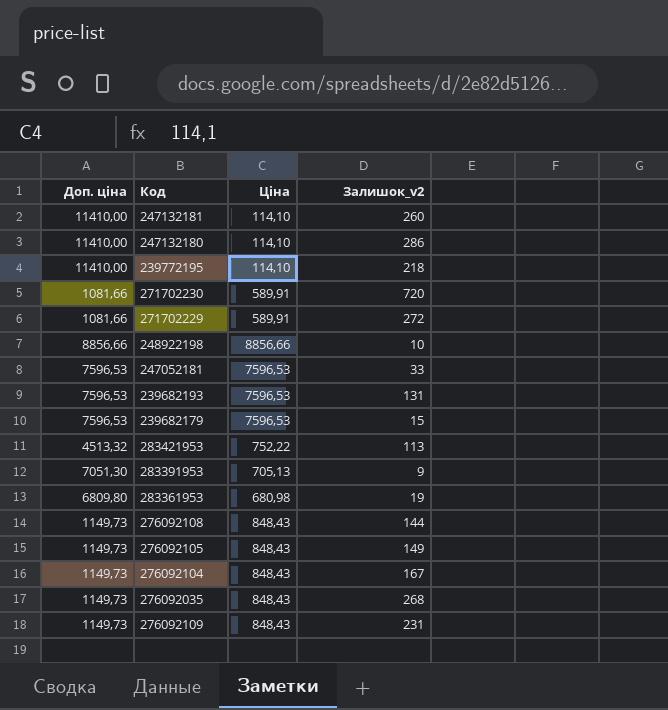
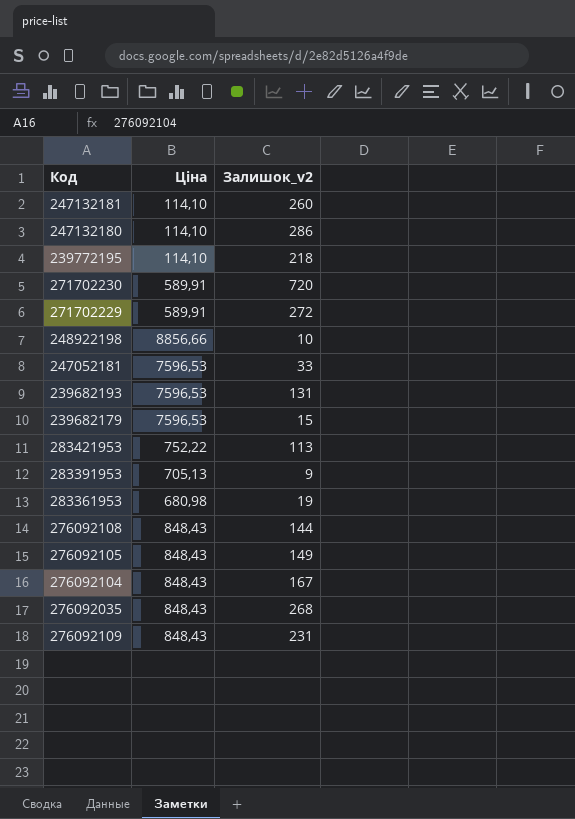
column Доп. ціна | position: 1 -> none

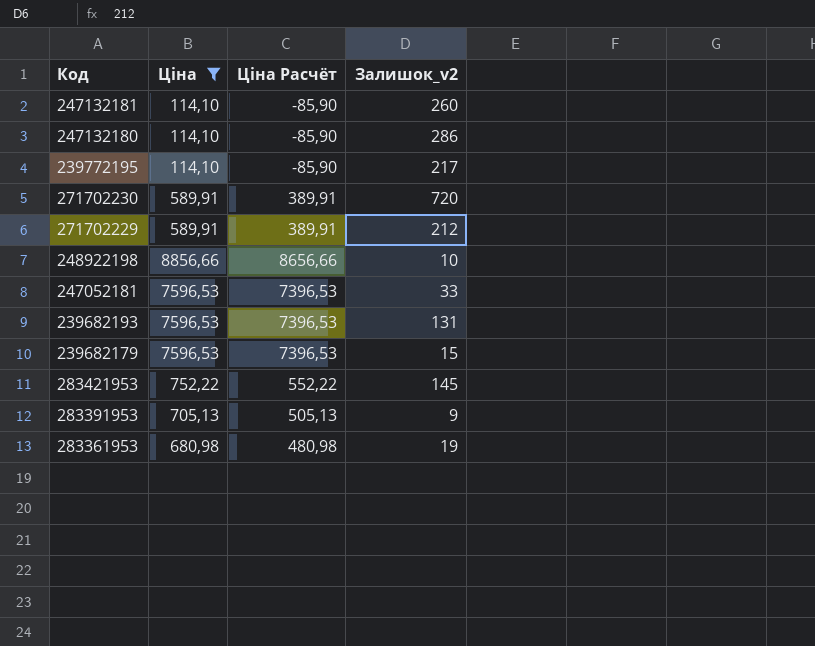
filter: none -> Ціна != 848,43
column Ціна Расчёт | formula: none -> [Ціна] - 200
239772195 | Залишок_v2: 218 -> 217
271702229 | Залишок_v2: 272 -> 212
283421953 | Залишок_v2: 113 -> 145

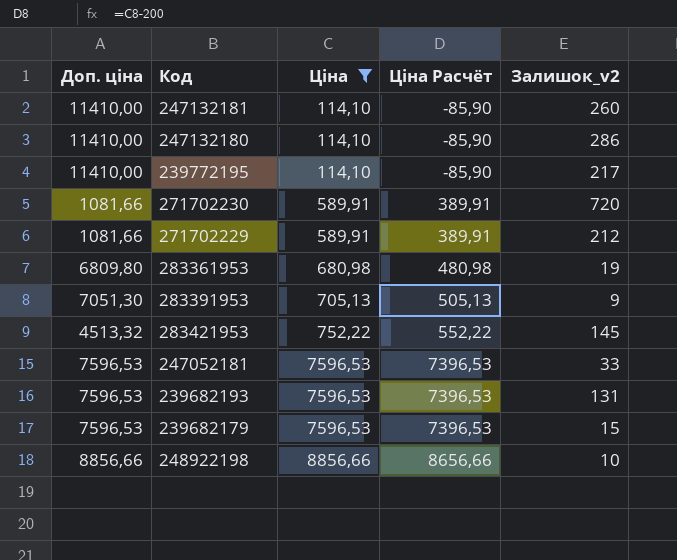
row order: none -> Ціна ascending
column Доп. ціна | position: none -> 1

